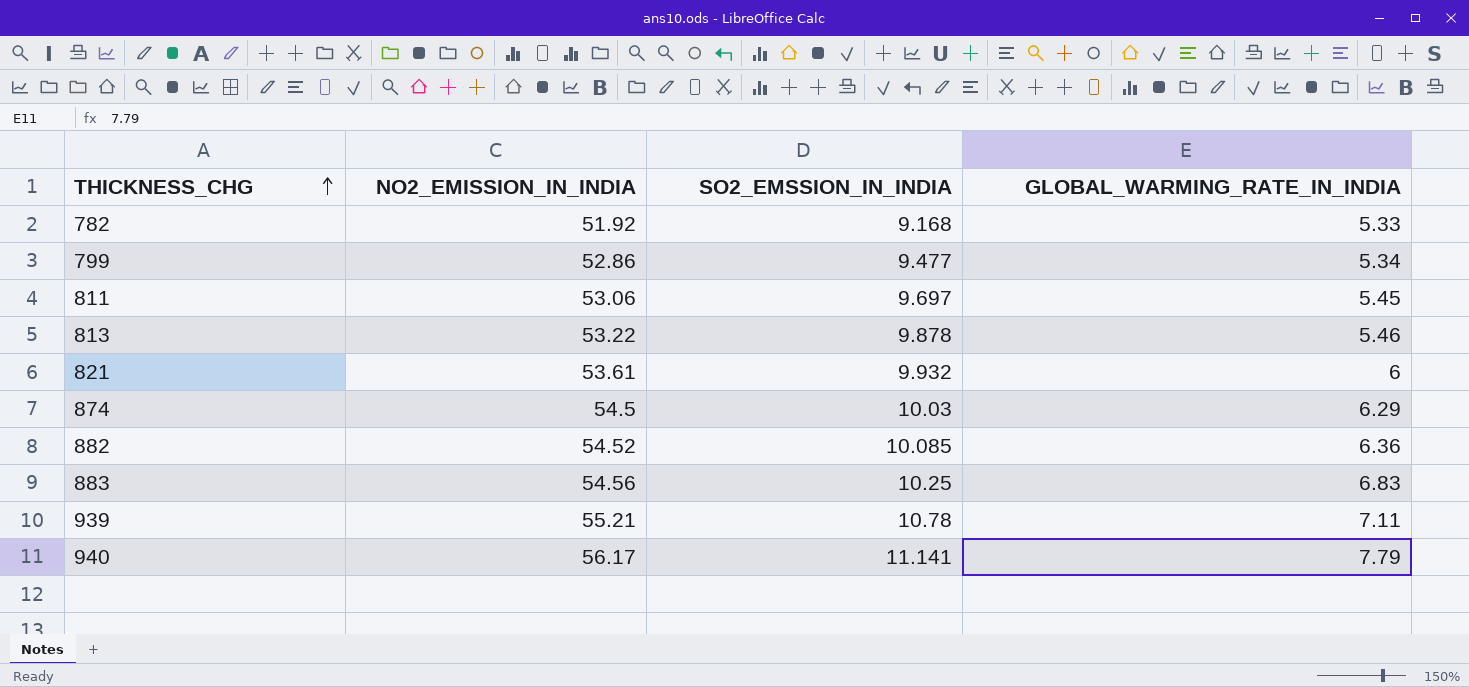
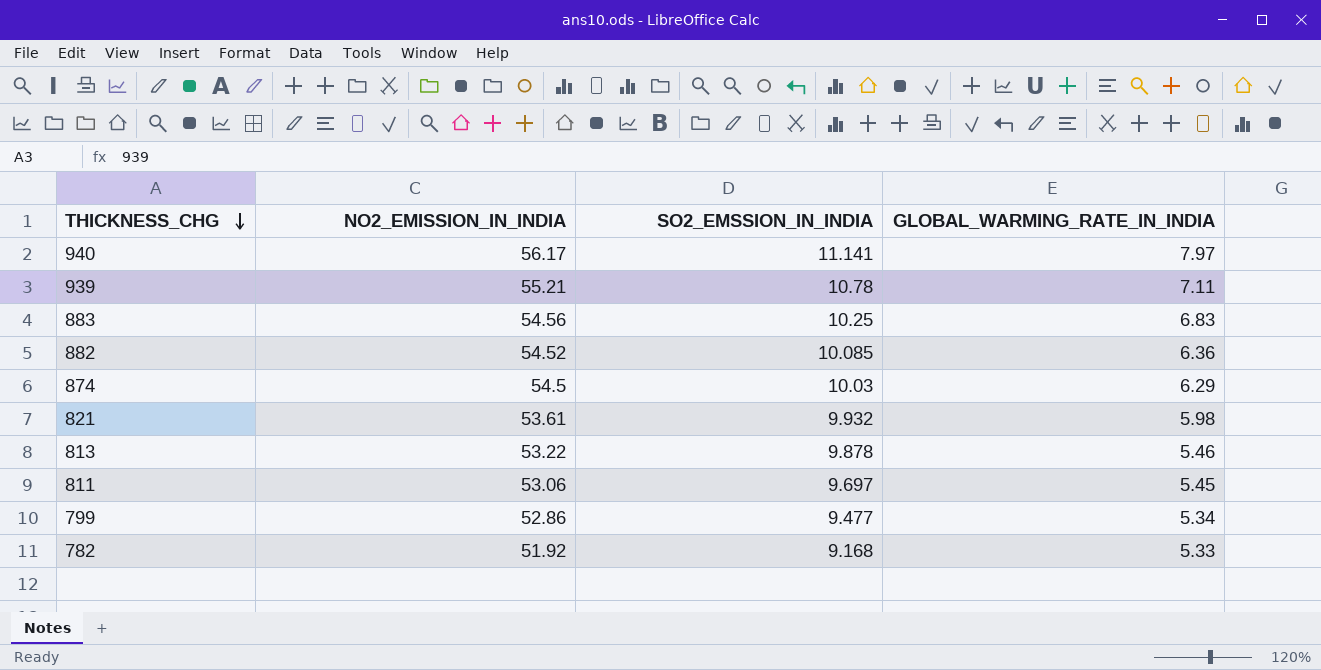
row order: THICKNESS_CHG ascending -> THICKNESS_CHG descending
940 | GLOBAL_WARMING_RATE_IN_INDIA: 7.79 -> 7.97
821 | GLOBAL_WARMING_RATE_IN_INDIA: 6 -> 5.98

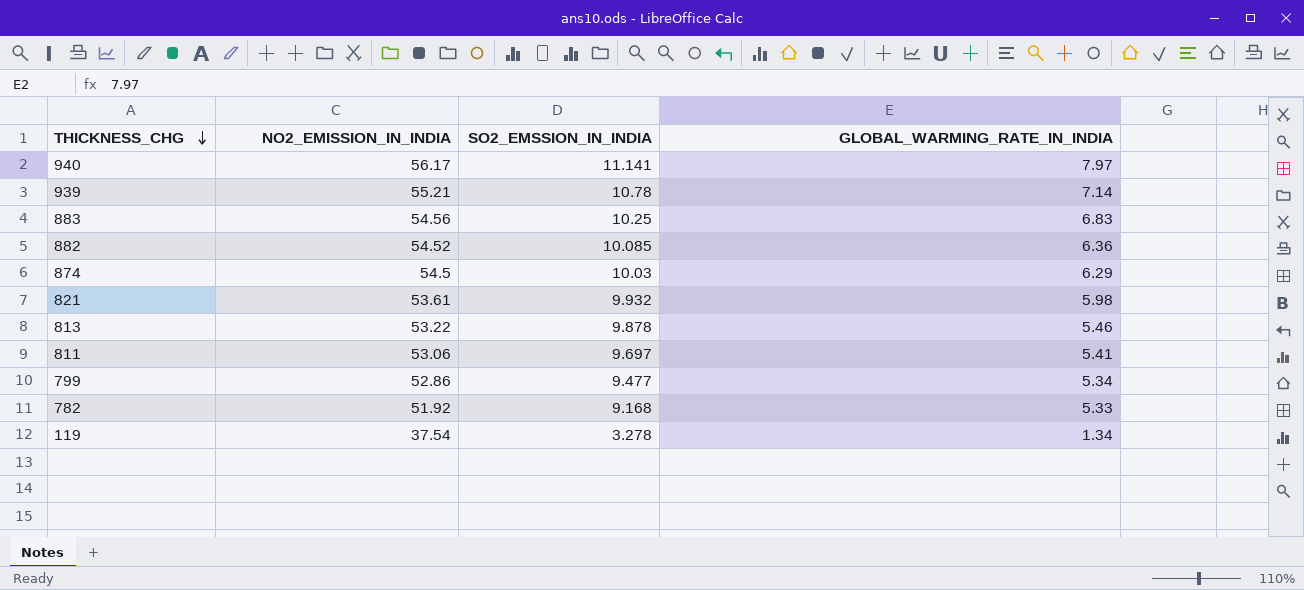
939 | GLOBAL_WARMING_RATE_IN_INDIA: 7.11 -> 7.14
811 | GLOBAL_WARMING_RATE_IN_INDIA: 5.45 -> 5.41
row 119: none -> 37.54 | 3.278 | 1.34

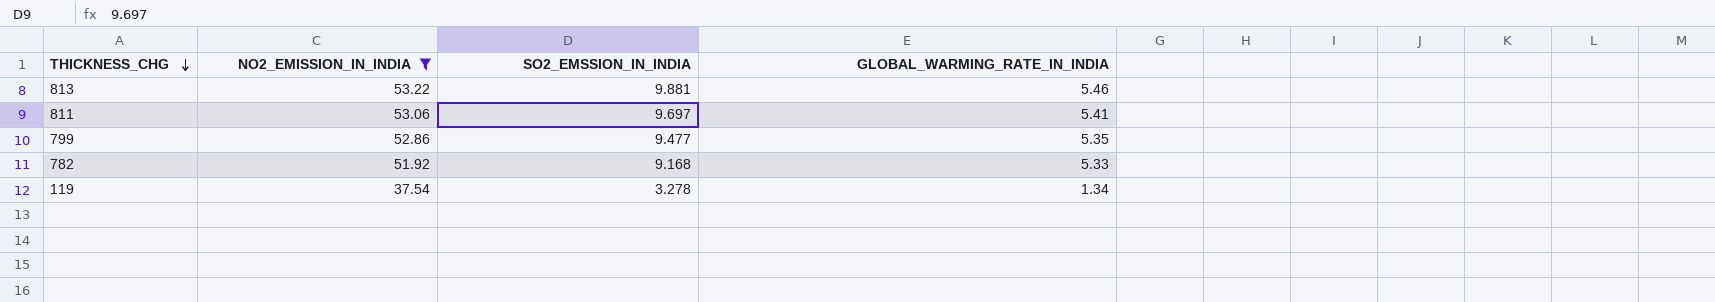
filter: none -> NO2_EMISSION_IN_INDIA <= 53.22
813 | SO2_EMSSION_IN_INDIA: 9.878 -> 9.881
799 | GLOBAL_WARMING_RATE_IN_INDIA: 5.34 -> 5.35

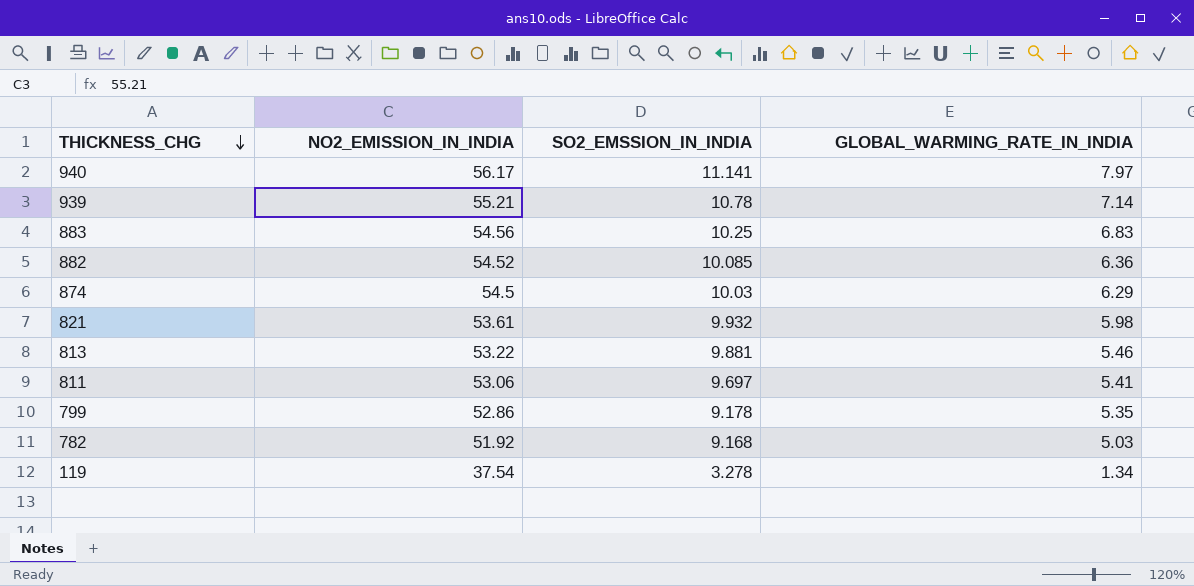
filter: NO2_EMISSION_IN_INDIA <= 53.22 -> none
799 | SO2_EMSSION_IN_INDIA: 9.477 -> 9.178
782 | GLOBAL_WARMING_RATE_IN_INDIA: 5.33 -> 5.03

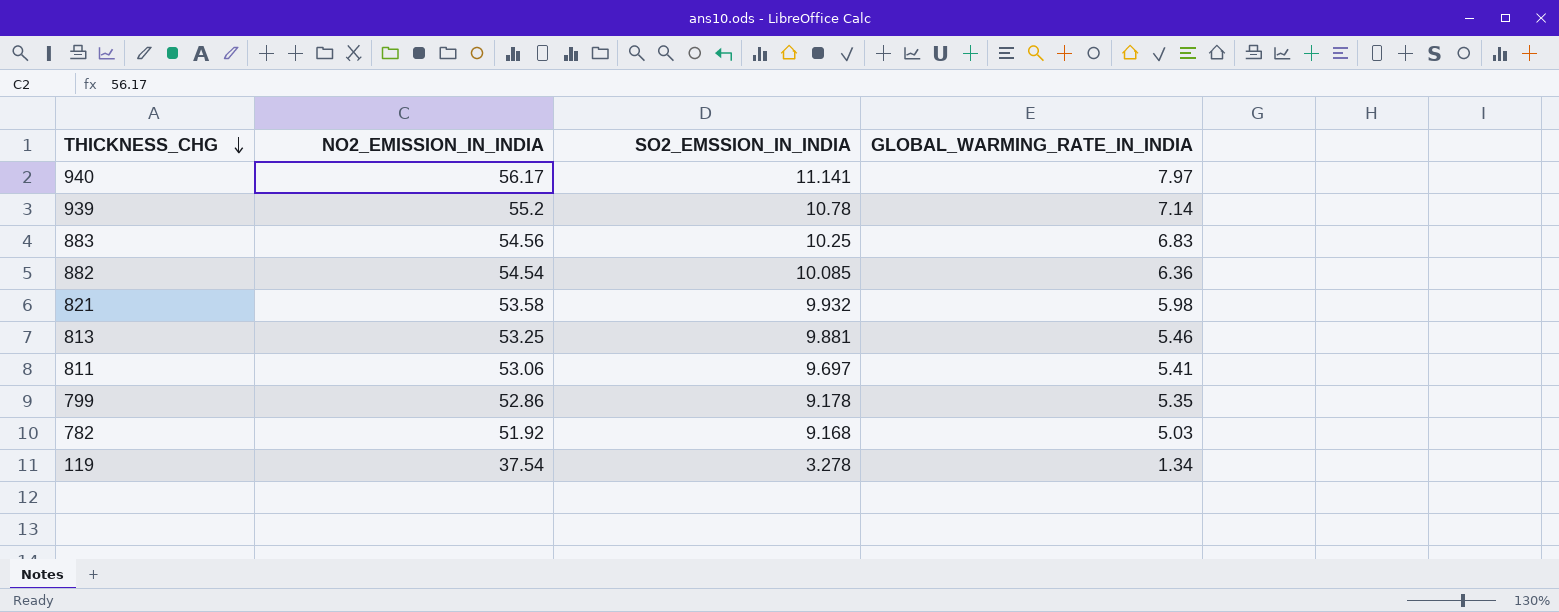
row 874: 54.5 | 10.03 | 6.29 -> none
939 | NO2_EMISSION_IN_INDIA: 55.21 -> 55.2
882 | NO2_EMISSION_IN_INDIA: 54.52 -> 54.54
821 | NO2_EMISSION_IN_INDIA: 53.61 -> 53.58
813 | NO2_EMISSION_IN_INDIA: 53.22 -> 53.25

